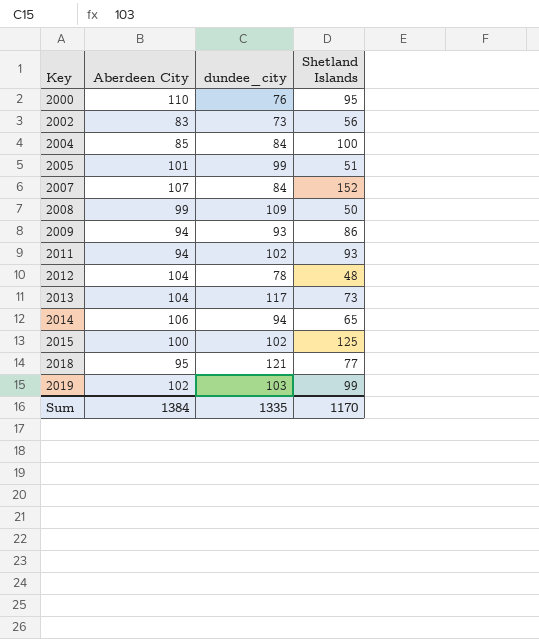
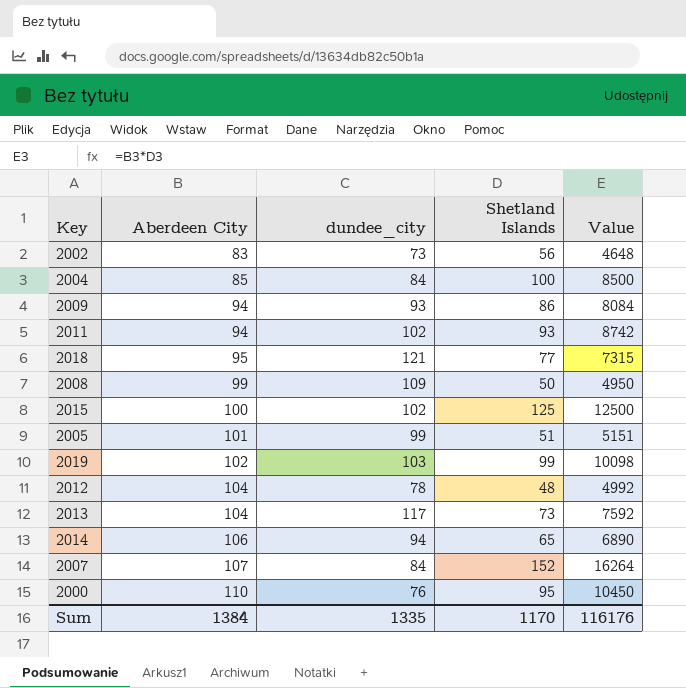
row order: Key ascending -> Aberdeen City ascending
column Value | formula: none -> [Aberdeen City] * [Shetland Islands]

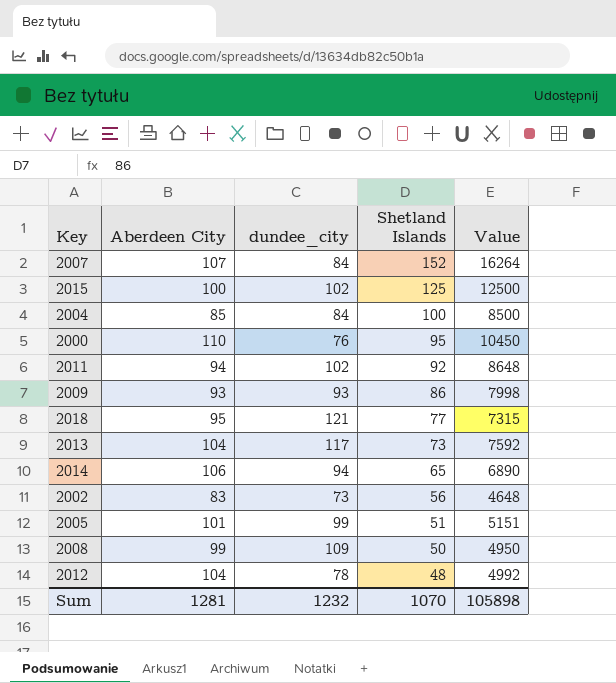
row order: Aberdeen City ascending -> Shetland Islands descending
row 2019: 102 | 103 | 99 | 10098 -> none
2011 | Shetland Islands: 93 -> 92
2011 | Value: 8742 -> 8648
2009 | Aberdeen City: 94 -> 93
2009 | Value: 8084 -> 7998
Sum | Aberdeen City: 1384 -> 1281
Sum | dundee_city: 1335 -> 1232
Sum | Shetland Islands: 1170 -> 1070
Sum | Value: 116176 -> 105898

